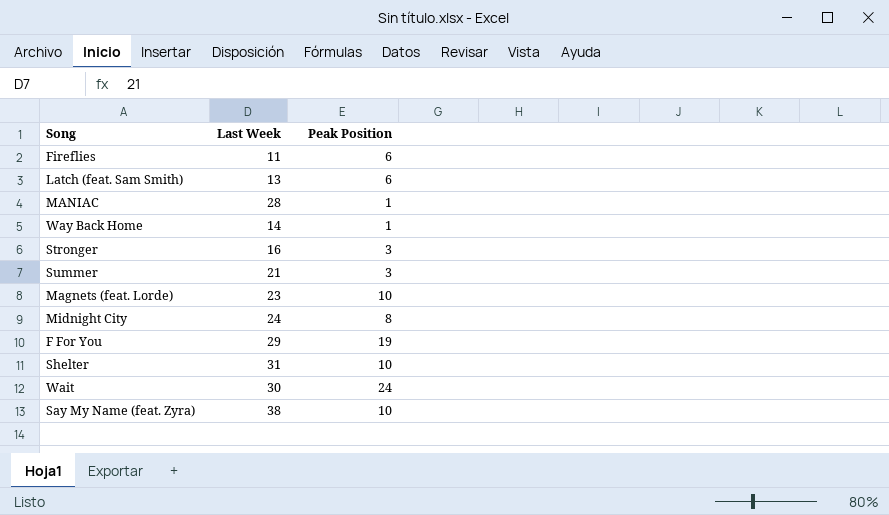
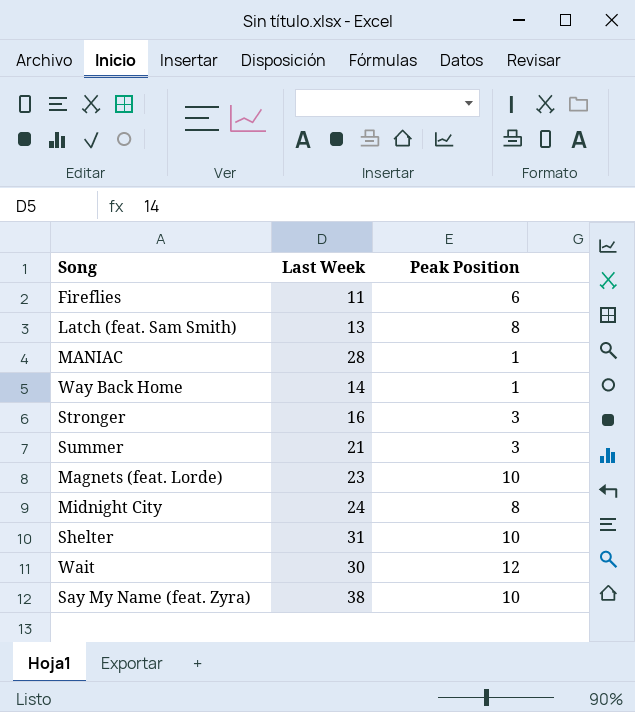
row F For You: 29 | 19 -> none
Latch (feat. Sam Smith) | Peak Position: 6 -> 8
Wait | Peak Position: 24 -> 12

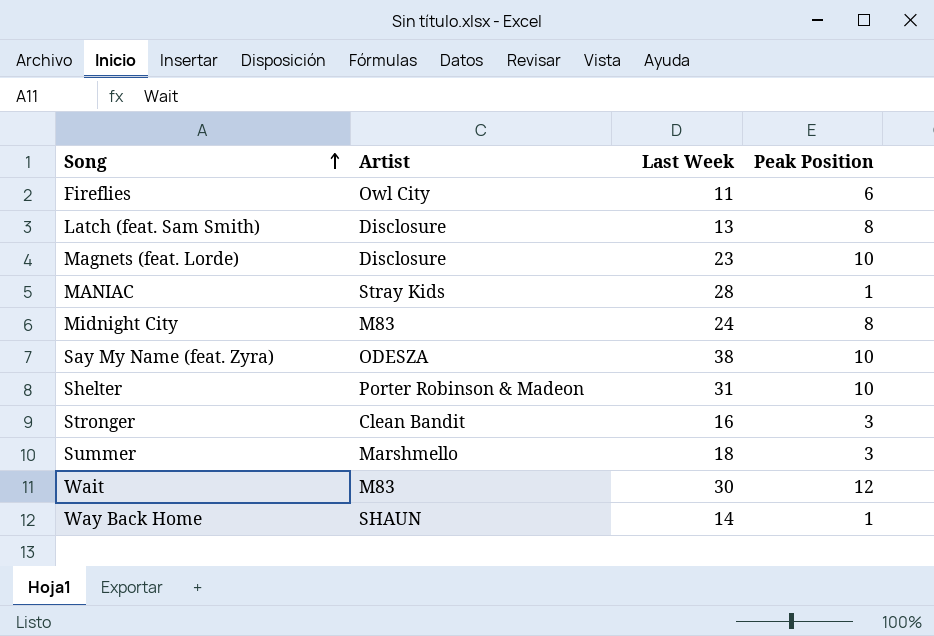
row order: none -> Song ascending
column Artist | position: none -> 2
Summer | Last Week: 21 -> 18

